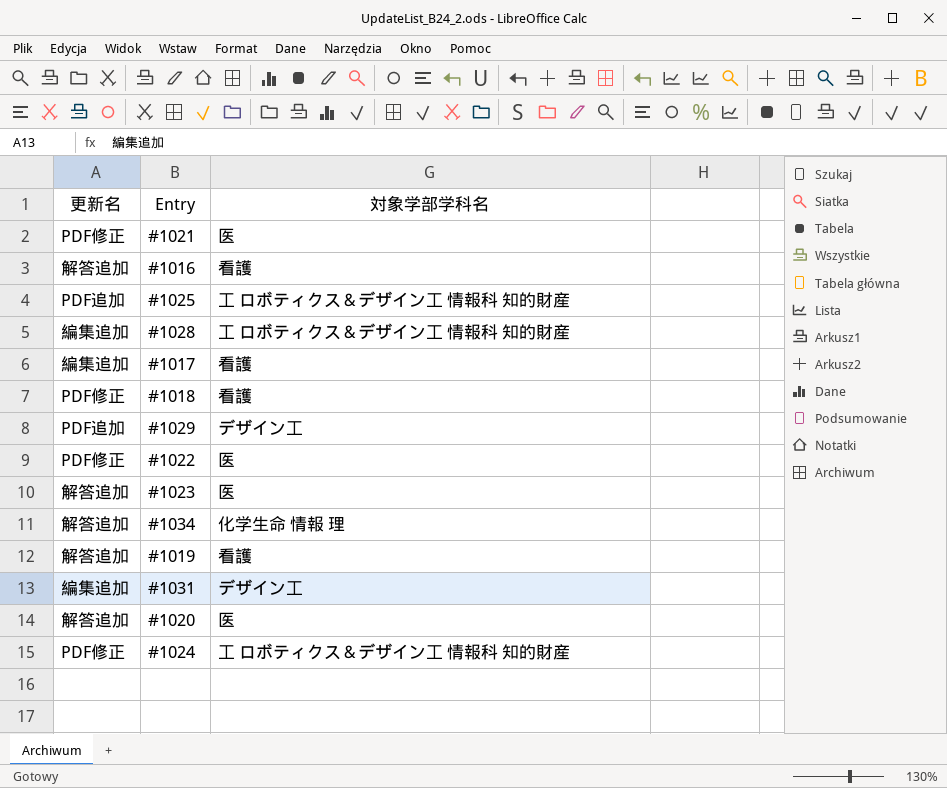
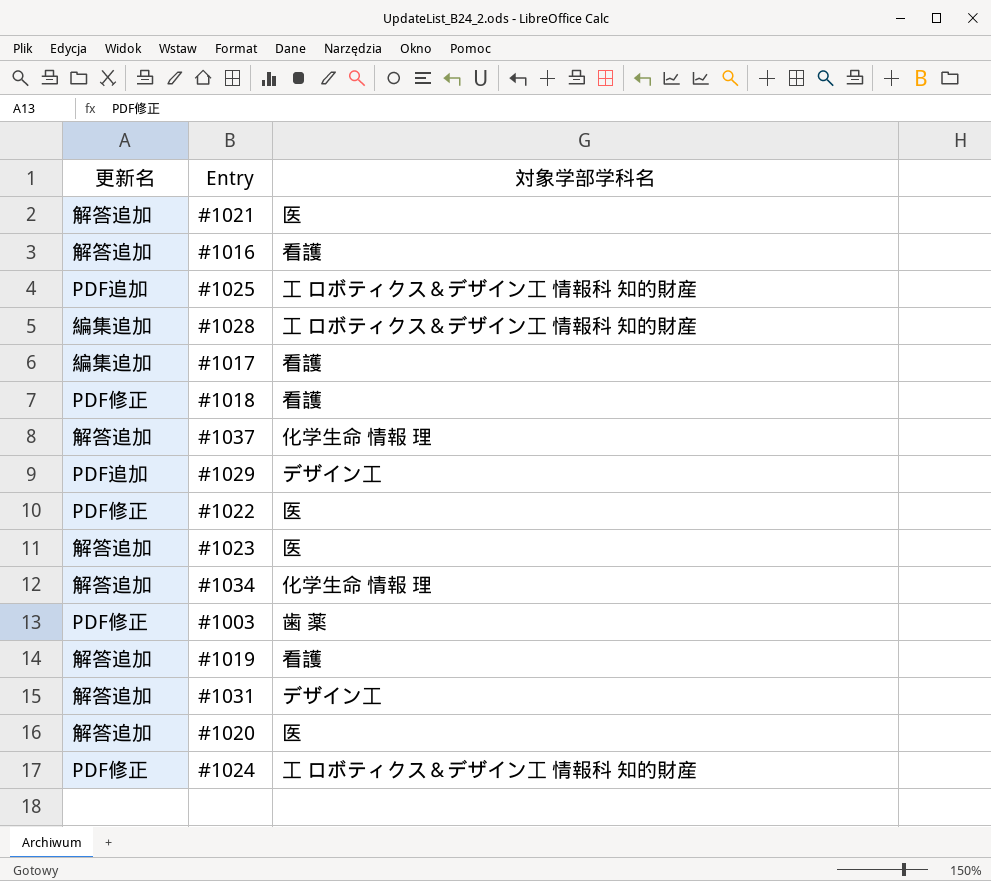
#1021 | 更新名: PDF修正 -> 解答追加
row #1037: none -> 解答追加 | 化学生命 情報 理
row #1003: none -> PDF修正 | 歯 薬
#1031 | 更新名: 編集追加 -> 解答追加

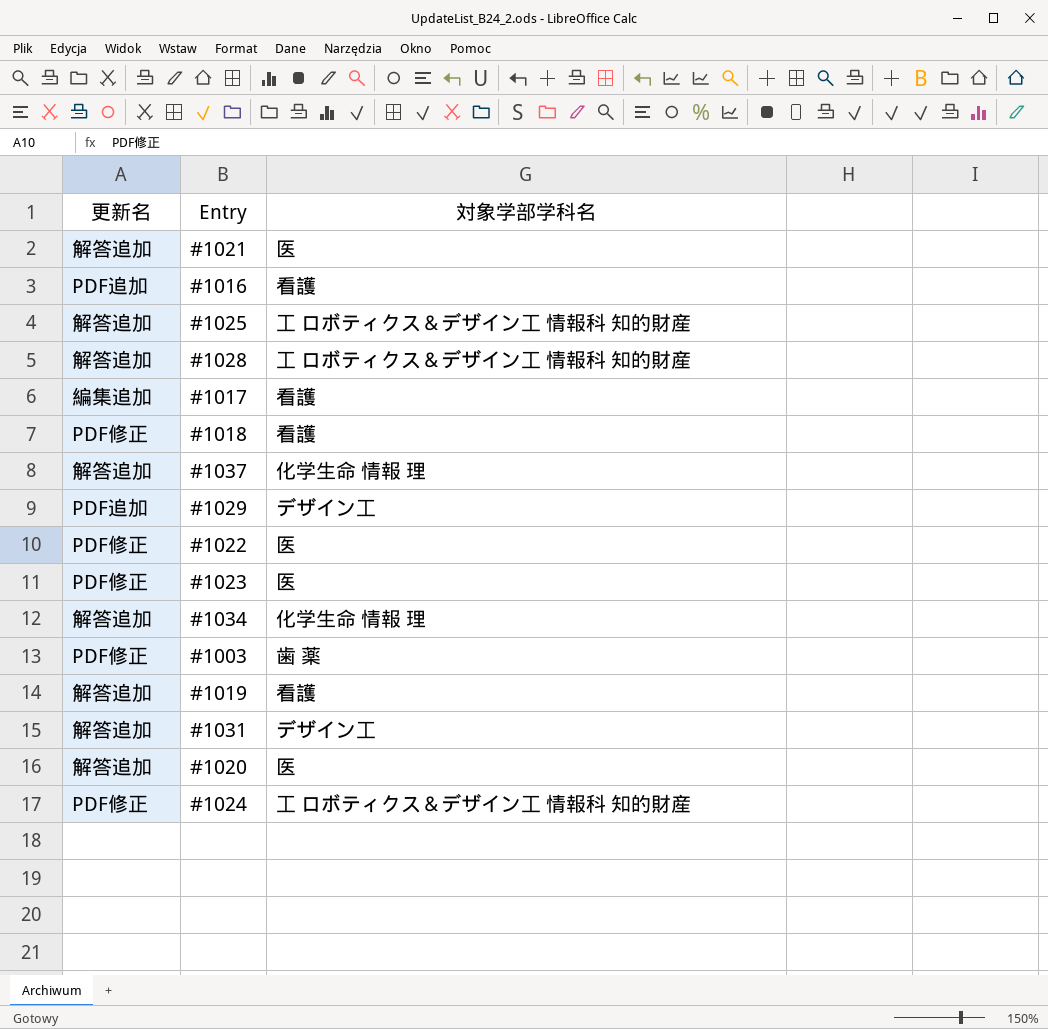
#1016 | 更新名: 解答追加 -> PDF追加
#1025 | 更新名: PDF追加 -> 解答追加
#1028 | 更新名: 編集追加 -> 解答追加
#1023 | 更新名: 解答追加 -> PDF修正

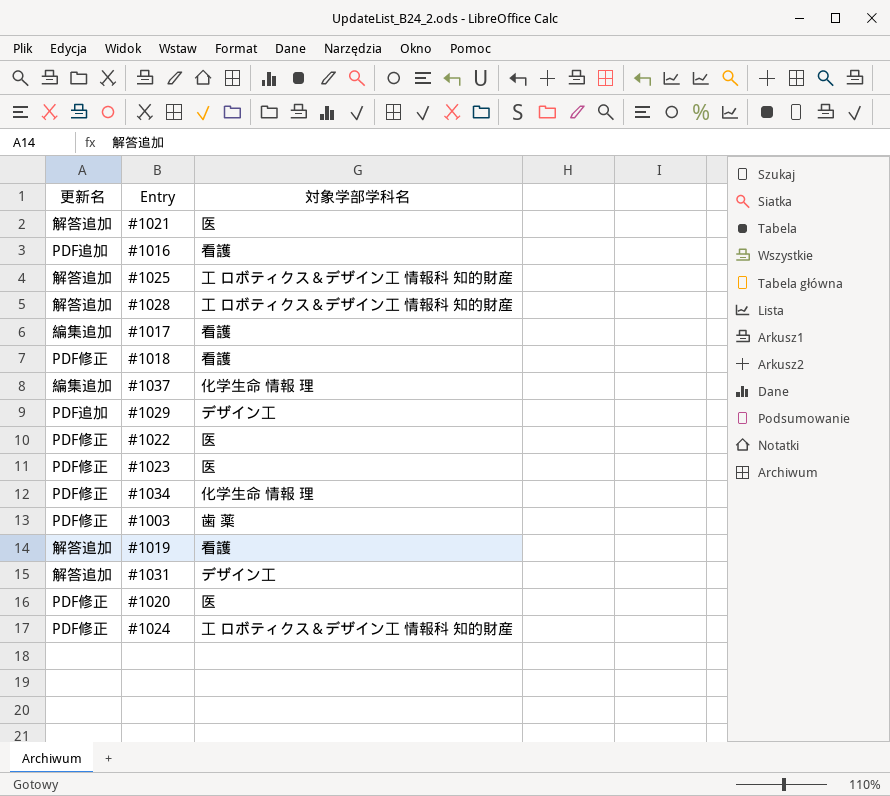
#1037 | 更新名: 解答追加 -> 編集追加
#1034 | 更新名: 解答追加 -> PDF修正
#1020 | 更新名: 解答追加 -> PDF修正

